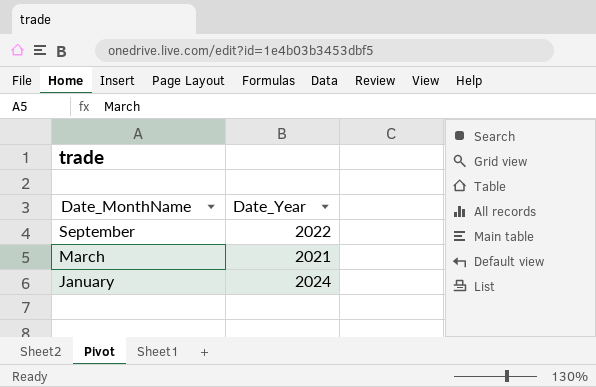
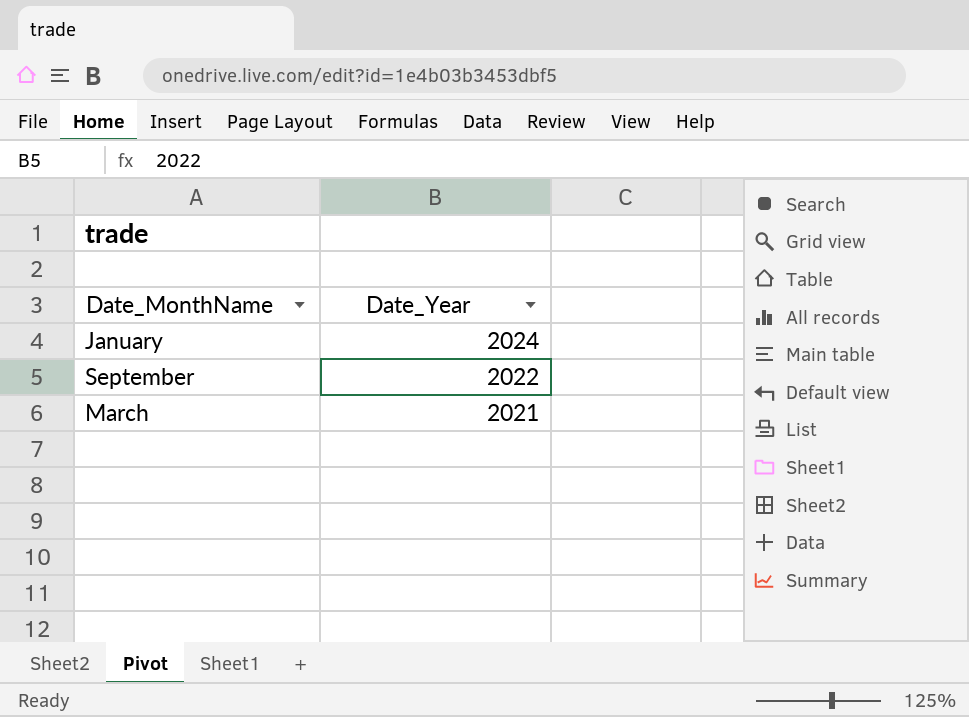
row order: Date_MonthName descending -> Date_Year descending

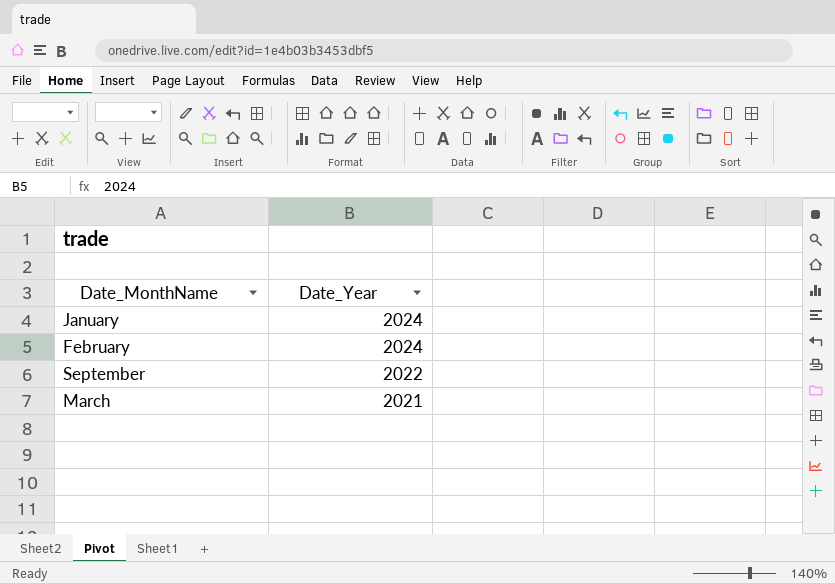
row February: none -> 2024

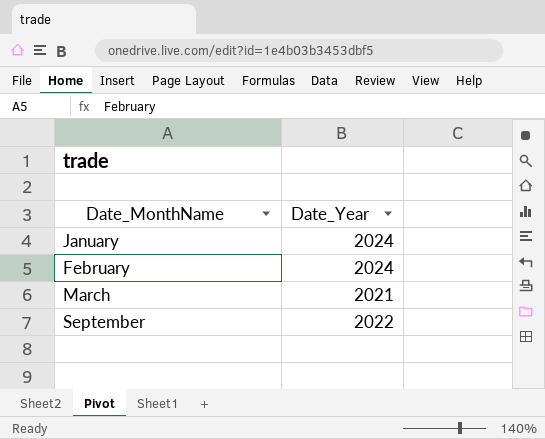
row order: Date_Year descending -> Date_MonthName ascending

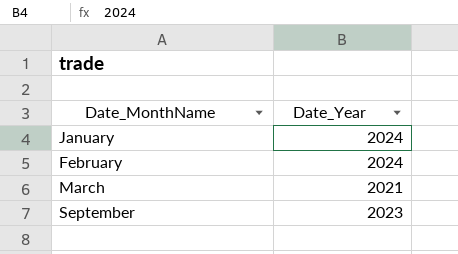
September | Date_Year: 2022 -> 2023

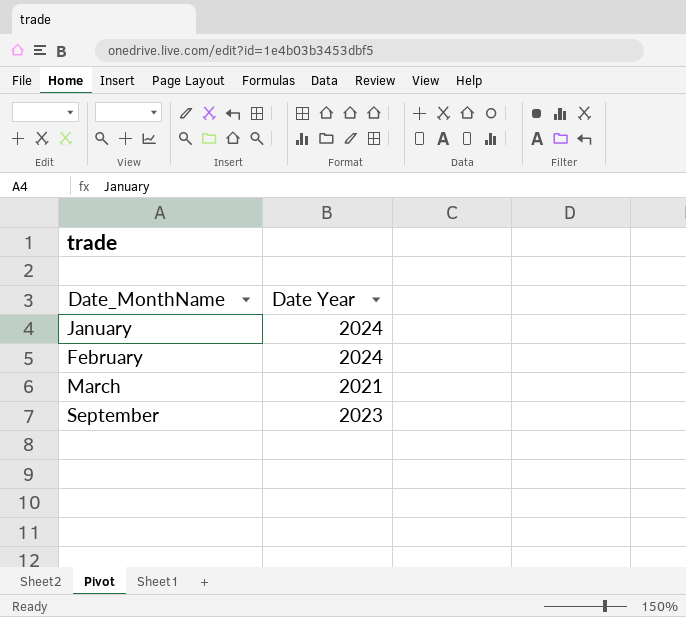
column name: Date_Year -> Date Year

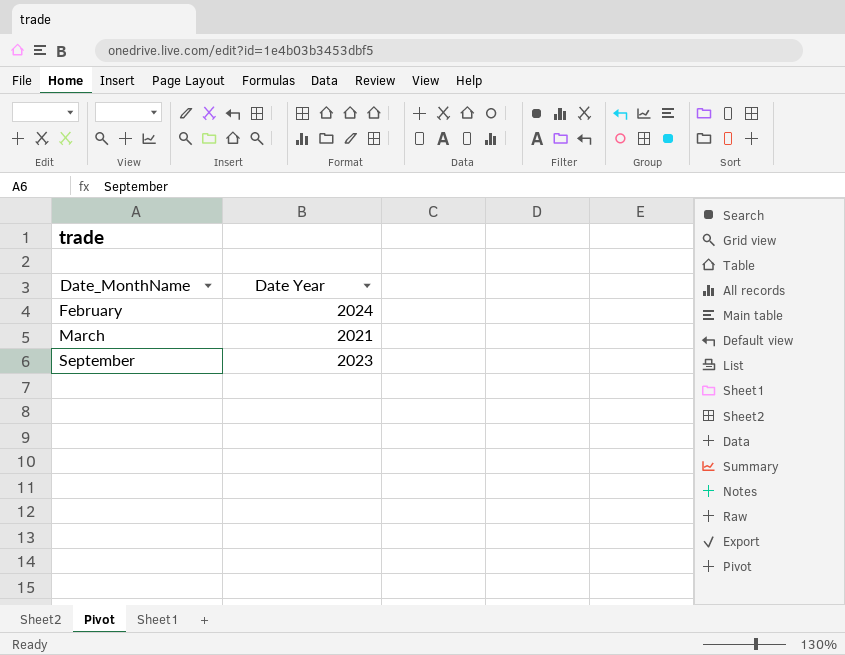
row January: 2024 -> none

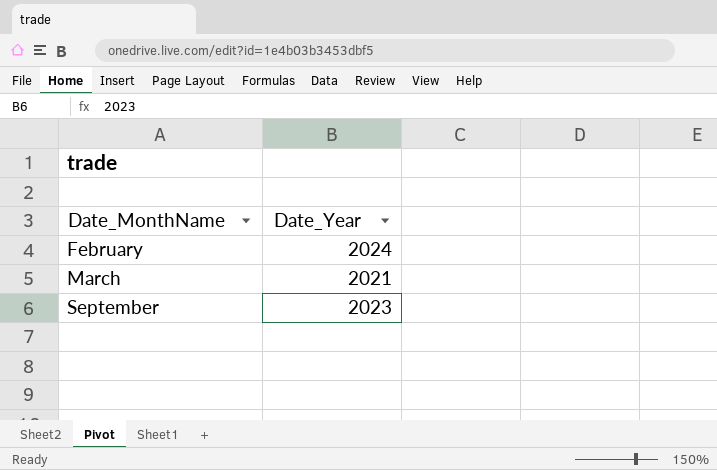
column name: Date Year -> Date_Year

